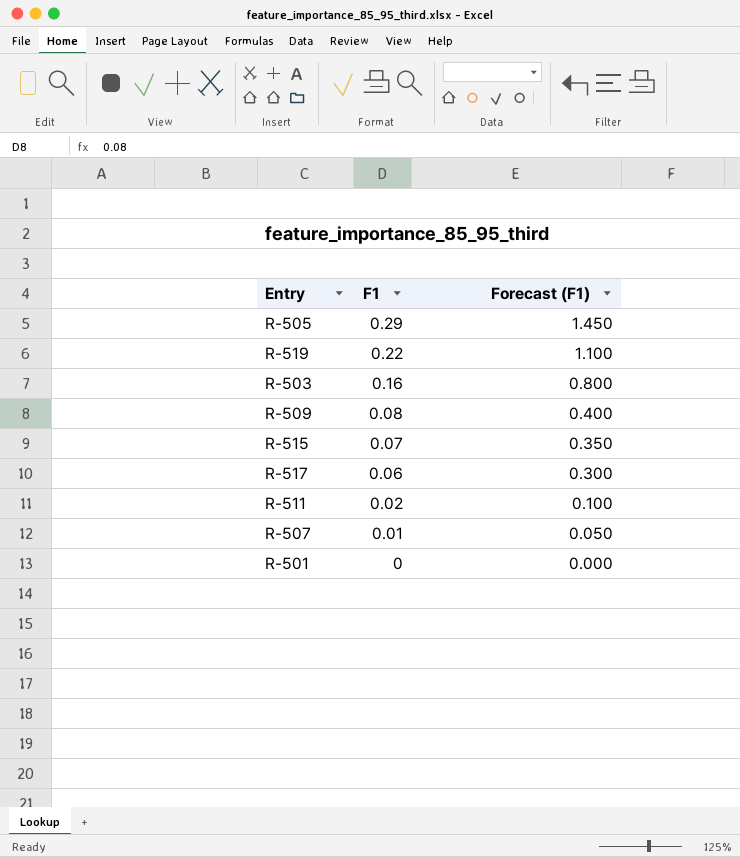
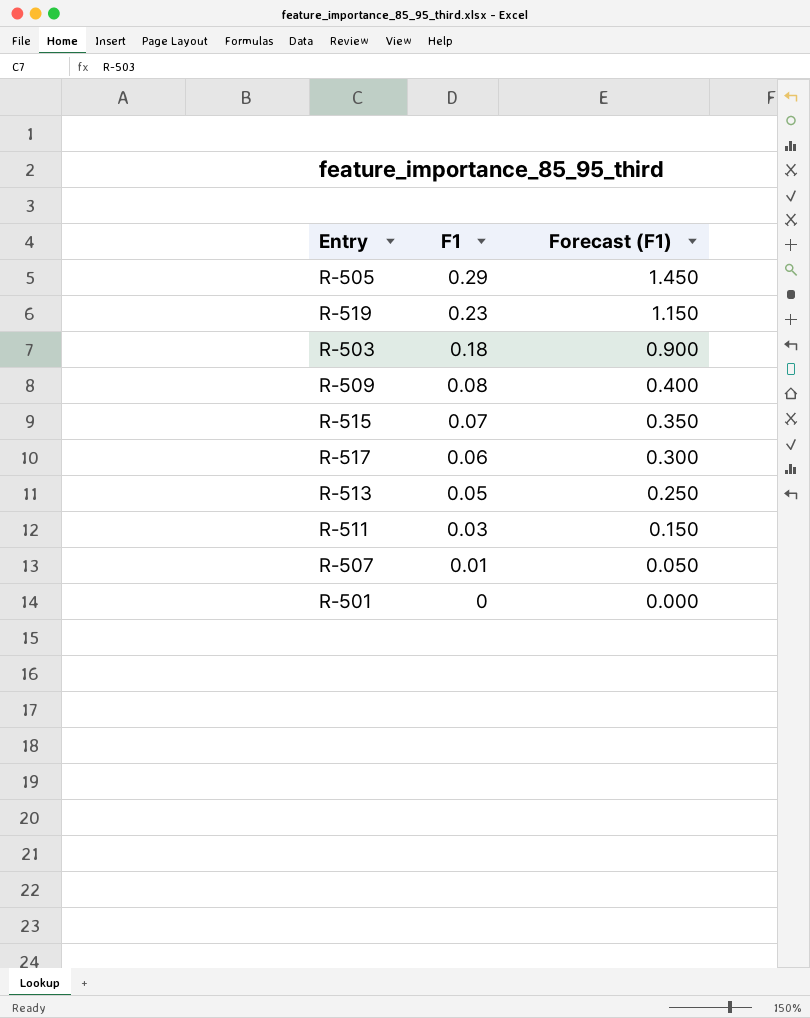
R-519 | F1: 0.22 -> 0.23
R-519 | Forecast (F1): 1.100 -> 1.150
R-503 | F1: 0.16 -> 0.18
R-503 | Forecast (F1): 0.800 -> 0.900
row R-513: none -> 0.05 | 0.250
R-511 | F1: 0.02 -> 0.03
R-511 | Forecast (F1): 0.100 -> 0.150

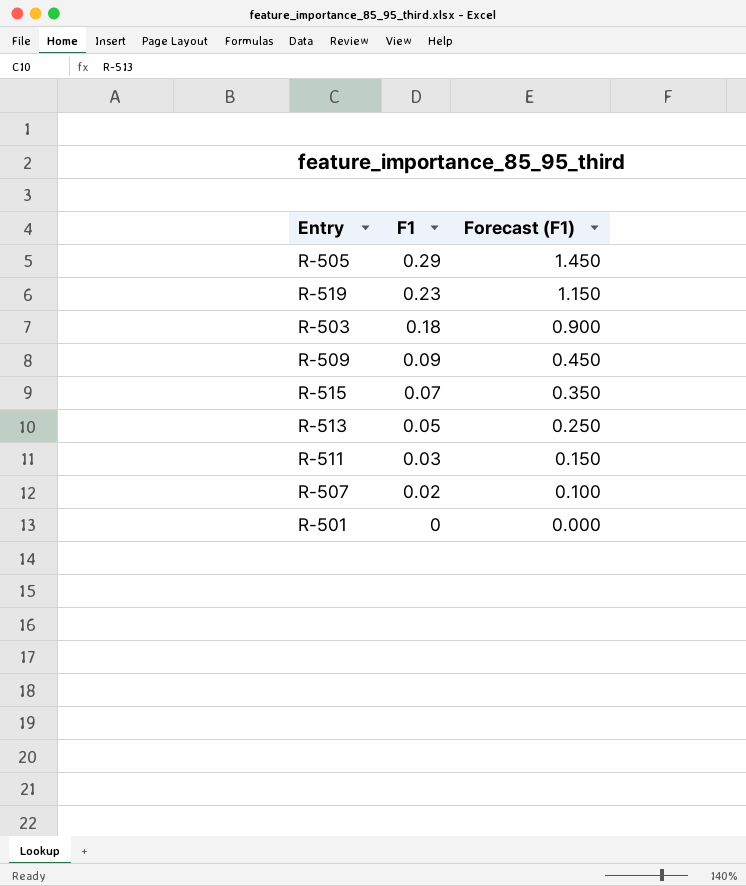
row R-517: 0.06 | 0.300 -> none
R-509 | F1: 0.08 -> 0.09
R-509 | Forecast (F1): 0.400 -> 0.450
R-507 | F1: 0.01 -> 0.02
R-507 | Forecast (F1): 0.050 -> 0.100

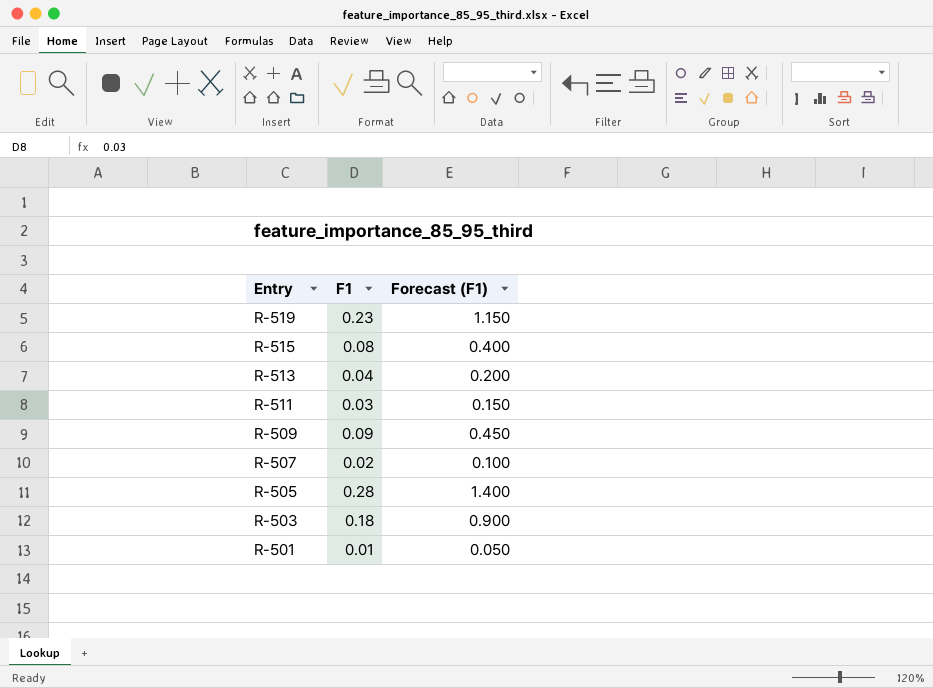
row order: F1 descending -> Entry descending
R-515 | F1: 0.07 -> 0.08
R-515 | Forecast (F1): 0.350 -> 0.400
R-513 | F1: 0.05 -> 0.04
R-513 | Forecast (F1): 0.250 -> 0.200
R-505 | F1: 0.29 -> 0.28
R-505 | Forecast (F1): 1.450 -> 1.400
R-501 | F1: 0 -> 0.01
R-501 | Forecast (F1): 0.000 -> 0.050

